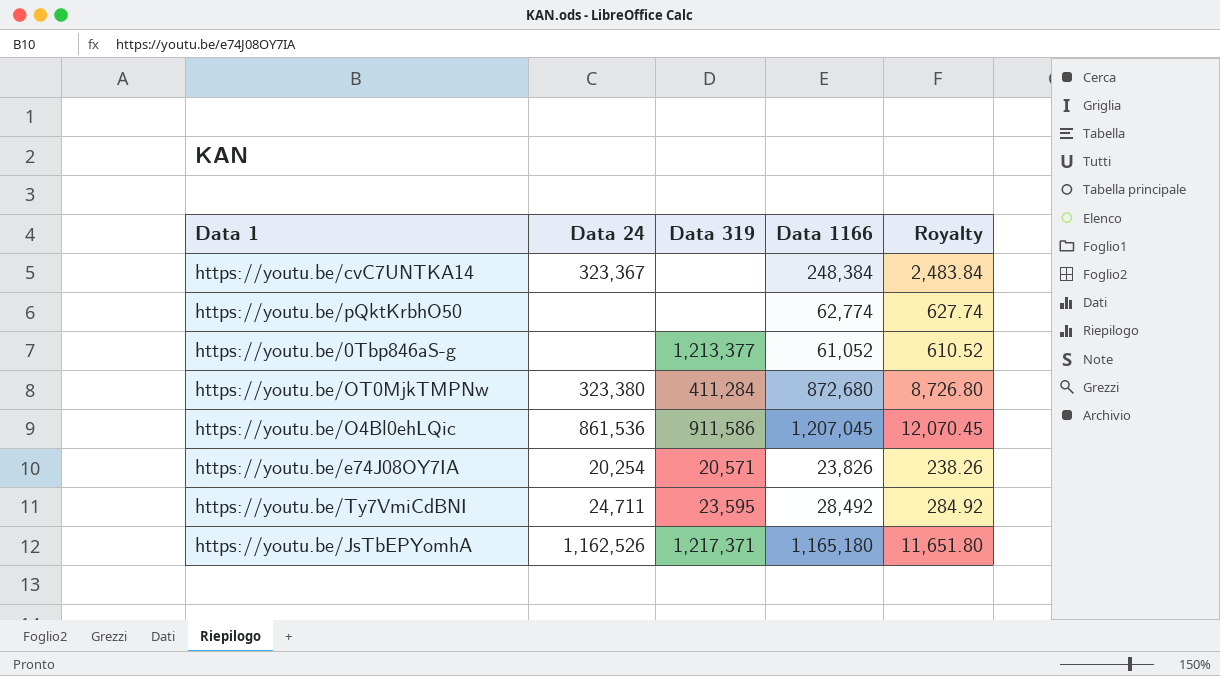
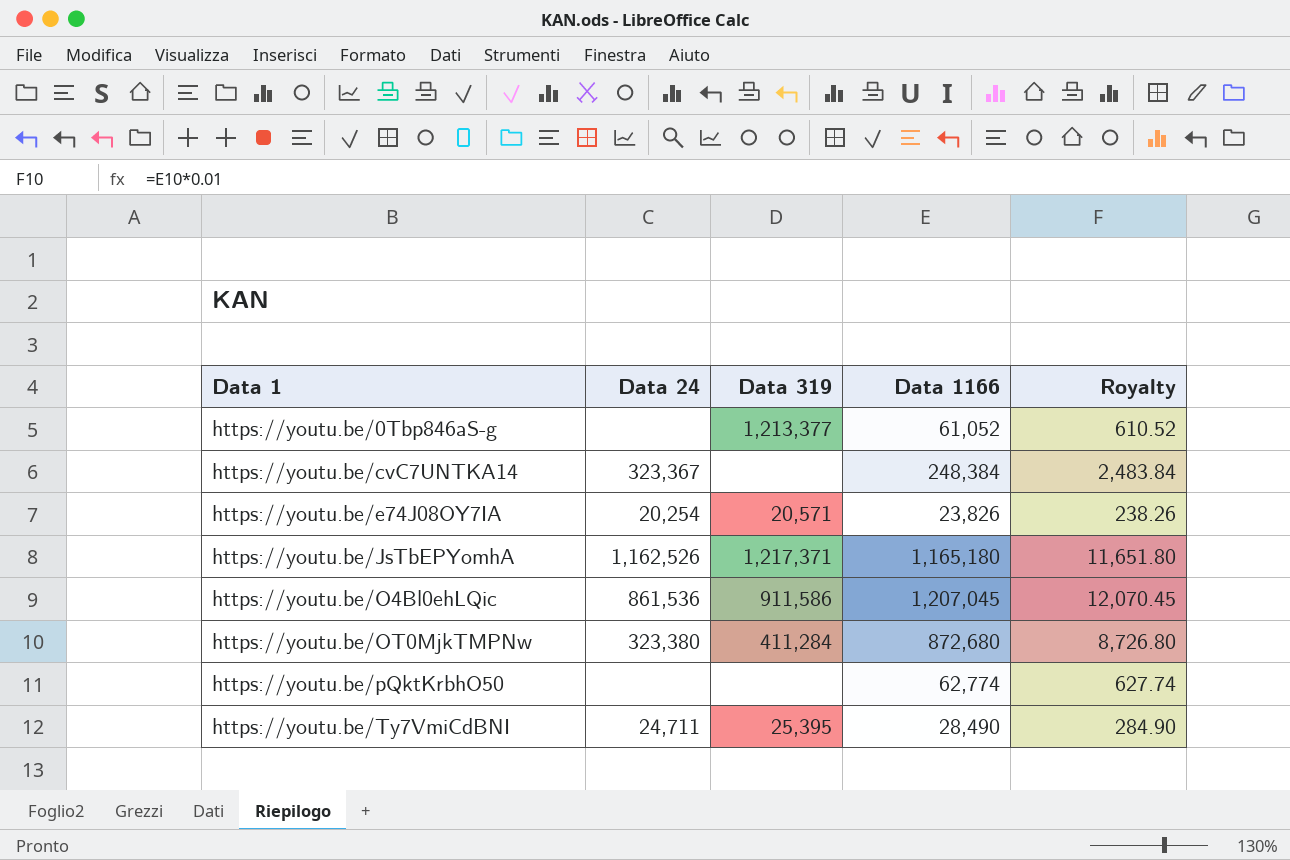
row order: none -> Data 1 ascending
https://youtu.be/Ty7VmiCdBNI | Data 319: 23,595 -> 25,395
https://youtu.be/Ty7VmiCdBNI | Data 1166: 28,492 -> 28,490
https://youtu.be/Ty7VmiCdBNI | Royalty: 284.92 -> 284.90

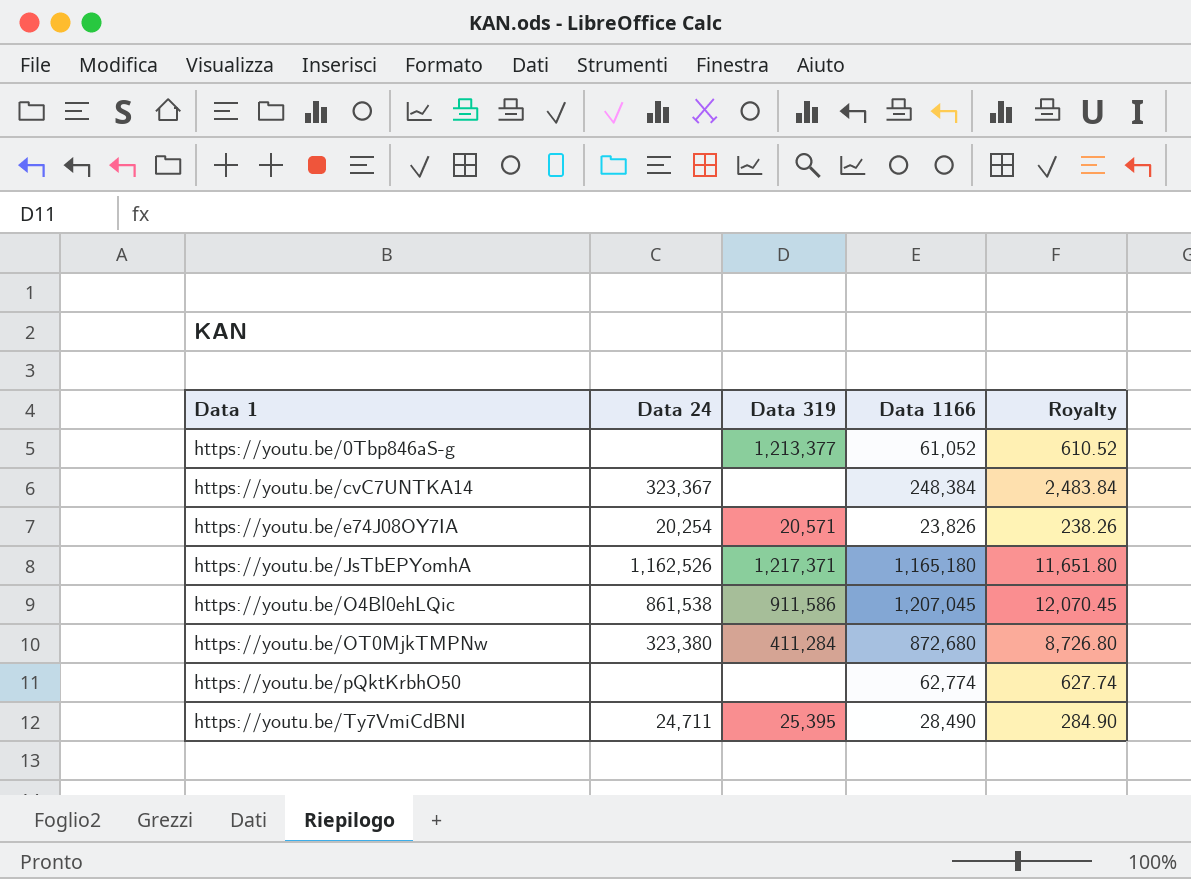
https://youtu.be/O4Bl0ehLQic | Data 24: 861,536 -> 861,538

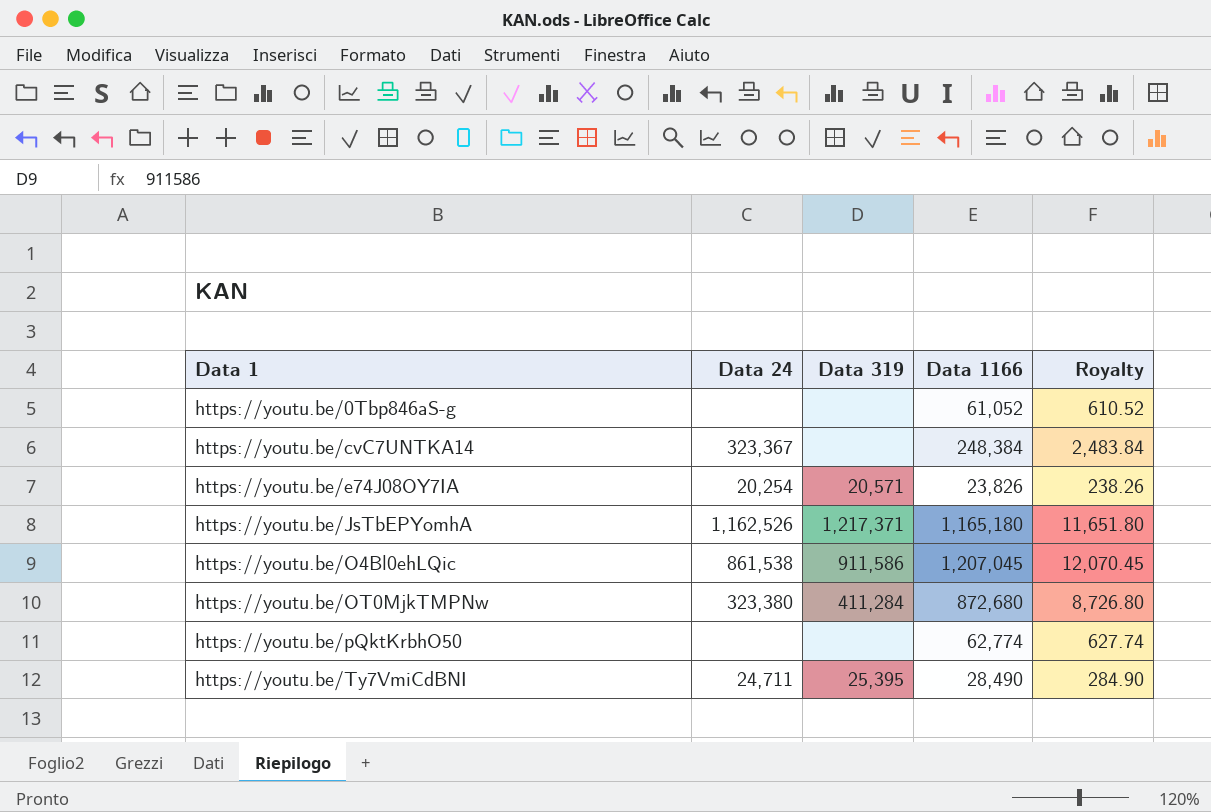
https://youtu.be/0Tbp846aS-g | Data 319: 1,213,377 -> none

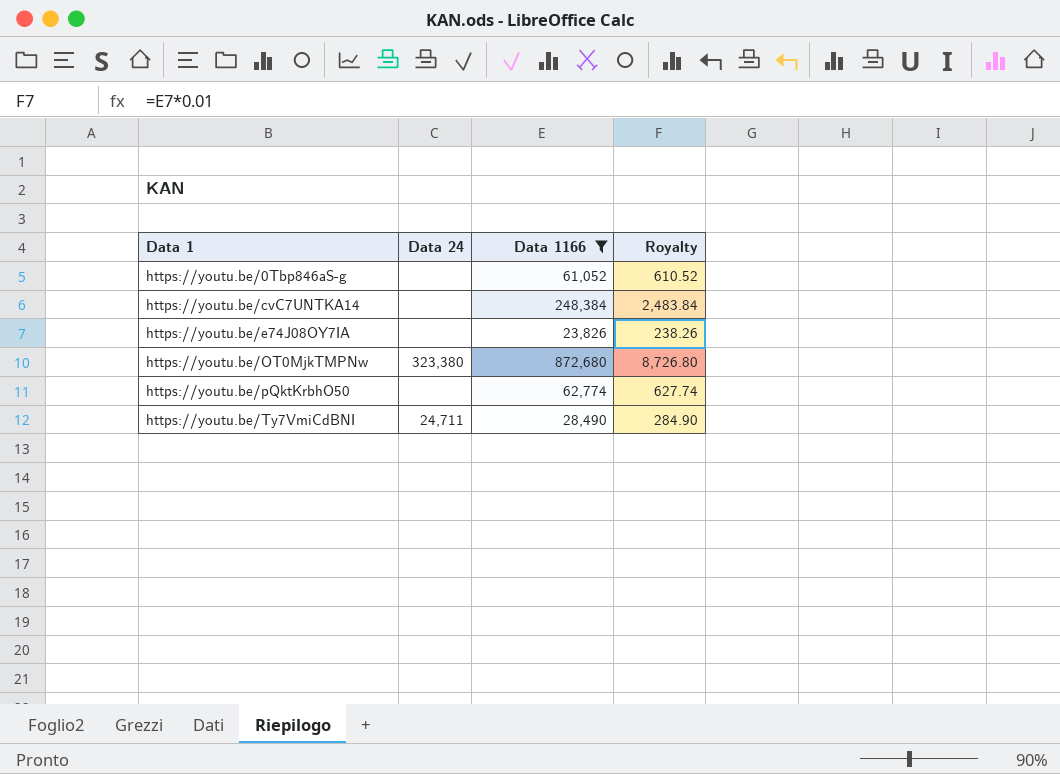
filter: none -> Data 1166 <= 872,680
column Data 319 | position: 3 -> none
https://youtu.be/cvC7UNTKA14 | Data 24: 323,367 -> none
https://youtu.be/e74J08OY7IA | Data 24: 20,254 -> none

